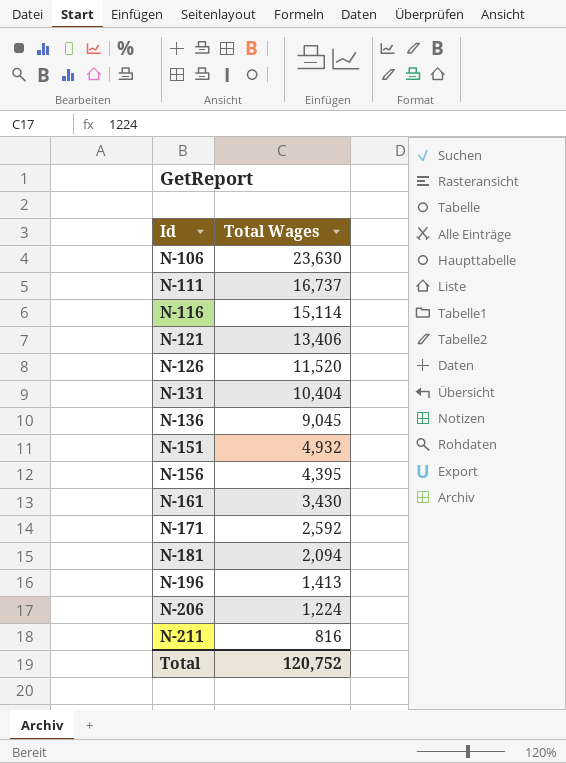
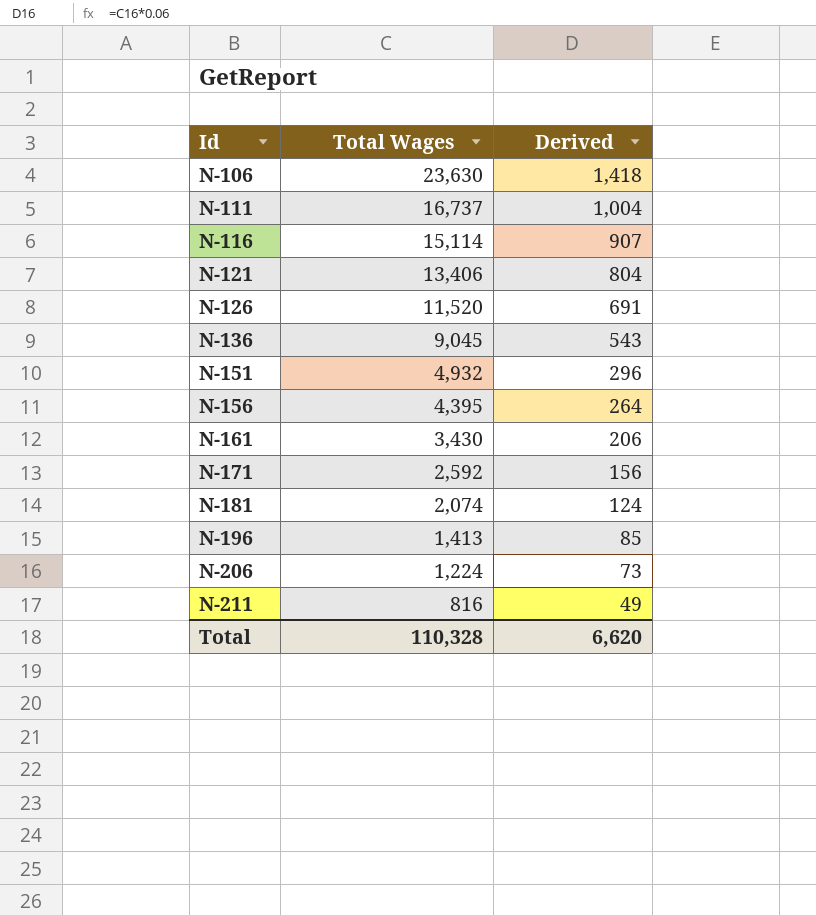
column Derived | formula: none -> [Total Wages] * 0.06
row N-131: 10,404 -> none
N-181 | Total Wages: 2,094 -> 2,074
Total | Total Wages: 120,752 -> 110,328

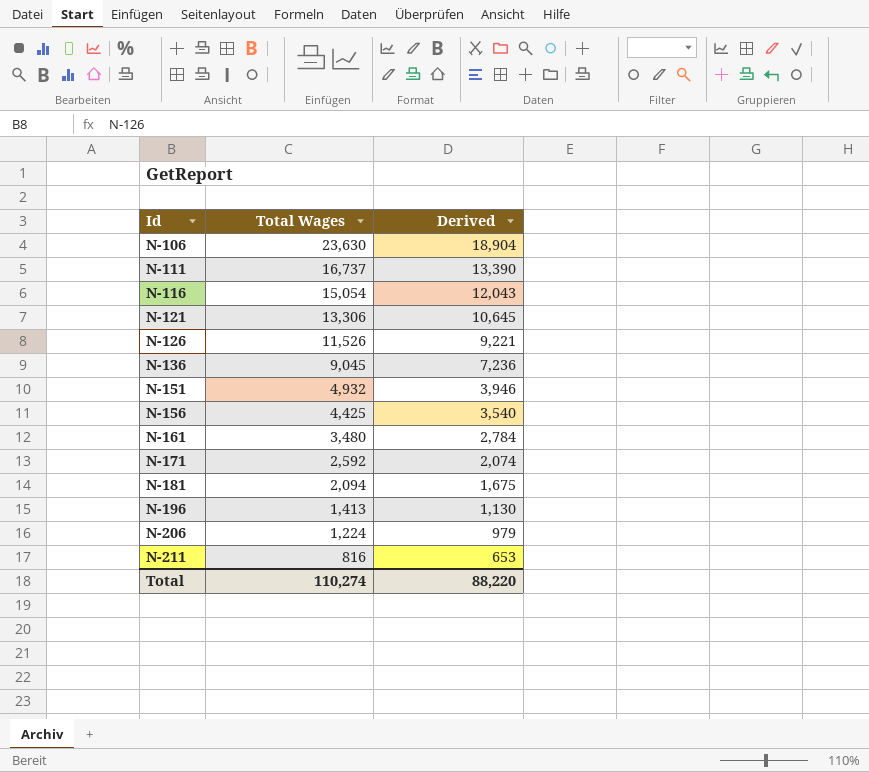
column Derived | formula: [Total Wages] * 0.06 -> [Total Wages] * 0.8
N-116 | Total Wages: 15,114 -> 15,054
N-121 | Total Wages: 13,406 -> 13,306
N-126 | Total Wages: 11,520 -> 11,526
N-156 | Total Wages: 4,395 -> 4,425
N-161 | Total Wages: 3,430 -> 3,480
N-181 | Total Wages: 2,074 -> 2,094
Total | Total Wages: 110,328 -> 110,274
Total | Derived: 6,620 -> 88,220

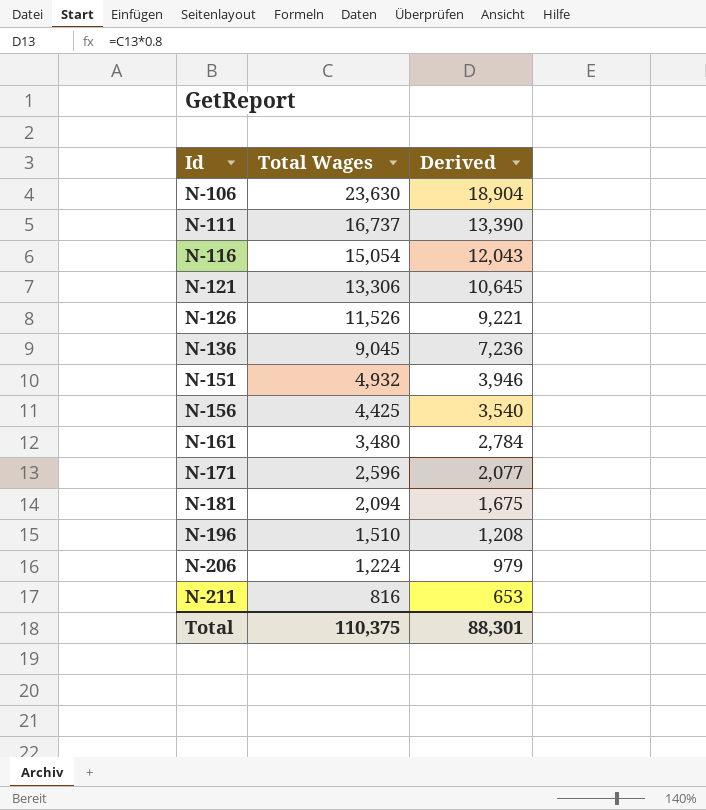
N-171 | Total Wages: 2,592 -> 2,596
N-171 | Derived: 2,074 -> 2,077
N-196 | Total Wages: 1,413 -> 1,510
N-196 | Derived: 1,130 -> 1,208
Total | Total Wages: 110,274 -> 110,375
Total | Derived: 88,220 -> 88,301

